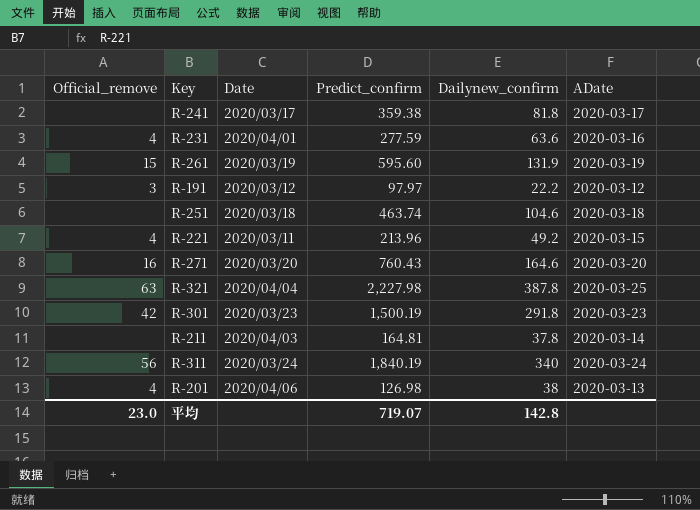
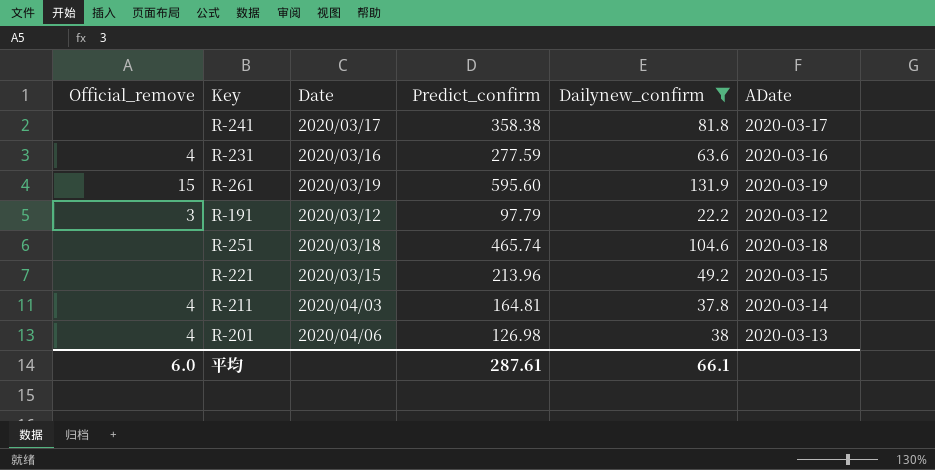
filter: none -> Dailynew_confirm <= 131.9
R-241 | Predict_confirm: 359.38 -> 358.38
R-231 | Date: 2020/04/01 -> 2020/03/16
R-191 | Predict_confirm: 97.97 -> 97.79
R-251 | Predict_confirm: 463.74 -> 465.74
R-221 | Official_remove: 4 -> none
R-221 | Date: 2020/03/11 -> 2020/03/15
R-211 | Official_remove: none -> 4
平均 | Official_remove: 23.0 -> 6.0
平均 | Predict_confirm: 719.07 -> 287.61
平均 | Dailynew_confirm: 142.8 -> 66.1

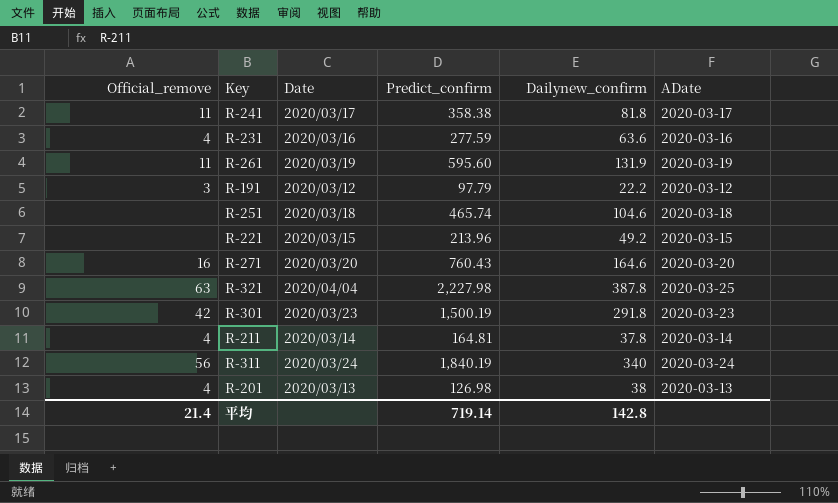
filter: Dailynew_confirm <= 131.9 -> none
R-241 | Official_remove: none -> 11
R-261 | Official_remove: 15 -> 11
R-211 | Date: 2020/04/03 -> 2020/03/14
R-201 | Date: 2020/04/06 -> 2020/03/13
平均 | Official_remove: 6.0 -> 21.4
平均 | Predict_confirm: 287.61 -> 719.14
平均 | Dailynew_confirm: 66.1 -> 142.8

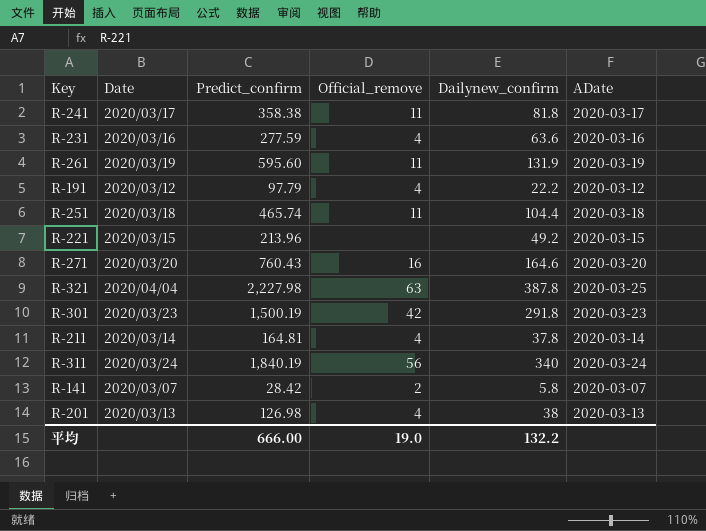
column Official_remove | position: 1 -> 4
R-191 | Official_remove: 3 -> 4
R-251 | Official_remove: none -> 11
R-251 | Dailynew_confirm: 104.6 -> 104.4
row R-141: none -> 2020/03/07 | 28.42 | 2 | 5.8 | 2020-03-07
平均 | Predict_confirm: 719.14 -> 666.00
平均 | Official_remove: 21.4 -> 19.0
平均 | Dailynew_confirm: 142.8 -> 132.2

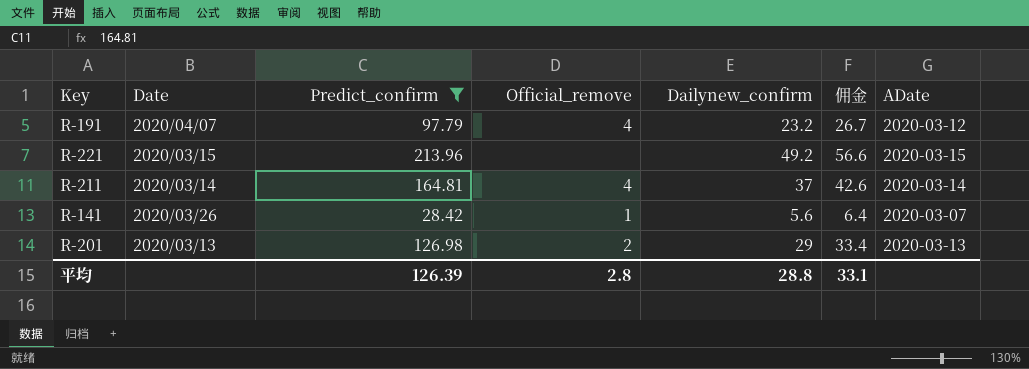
filter: none -> Predict_confirm <= 213.96
column 佣金 | formula: none -> [Dailynew_confirm] * 1.15
R-191 | Date: 2020/03/12 -> 2020/04/07
R-191 | Dailynew_confirm: 22.2 -> 23.2
R-211 | Dailynew_confirm: 37.8 -> 37
R-141 | Date: 2020/03/07 -> 2020/03/26
R-141 | Official_remove: 2 -> 1
R-141 | Dailynew_confirm: 5.8 -> 5.6
R-201 | Official_remove: 4 -> 2
R-201 | Dailynew_confirm: 38 -> 29
平均 | Predict_confirm: 666.00 -> 126.39
平均 | Official_remove: 19.0 -> 2.8
平均 | Dailynew_confirm: 132.2 -> 28.8

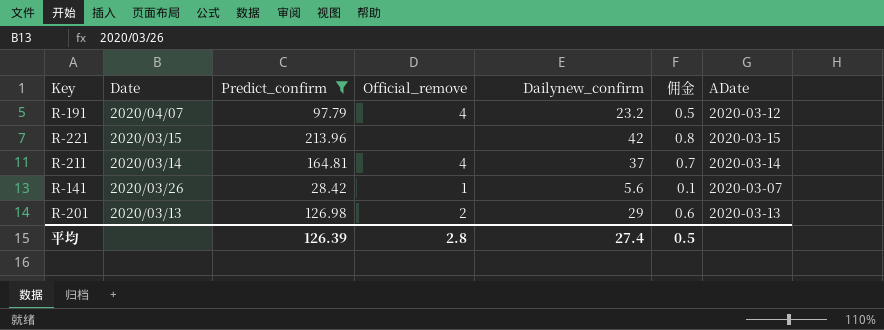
column 佣金 | formula: [Dailynew_confirm] * 1.15 -> [Dailynew_confirm] * 0.02
R-221 | Dailynew_confirm: 49.2 -> 42
平均 | Dailynew_confirm: 28.8 -> 27.4
平均 | 佣金: 33.1 -> 0.5

